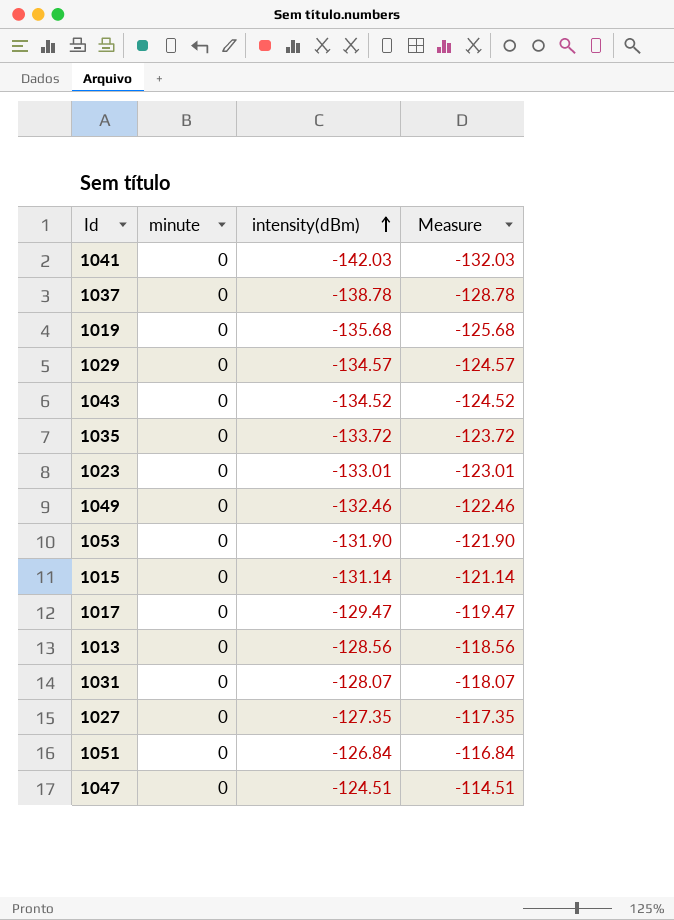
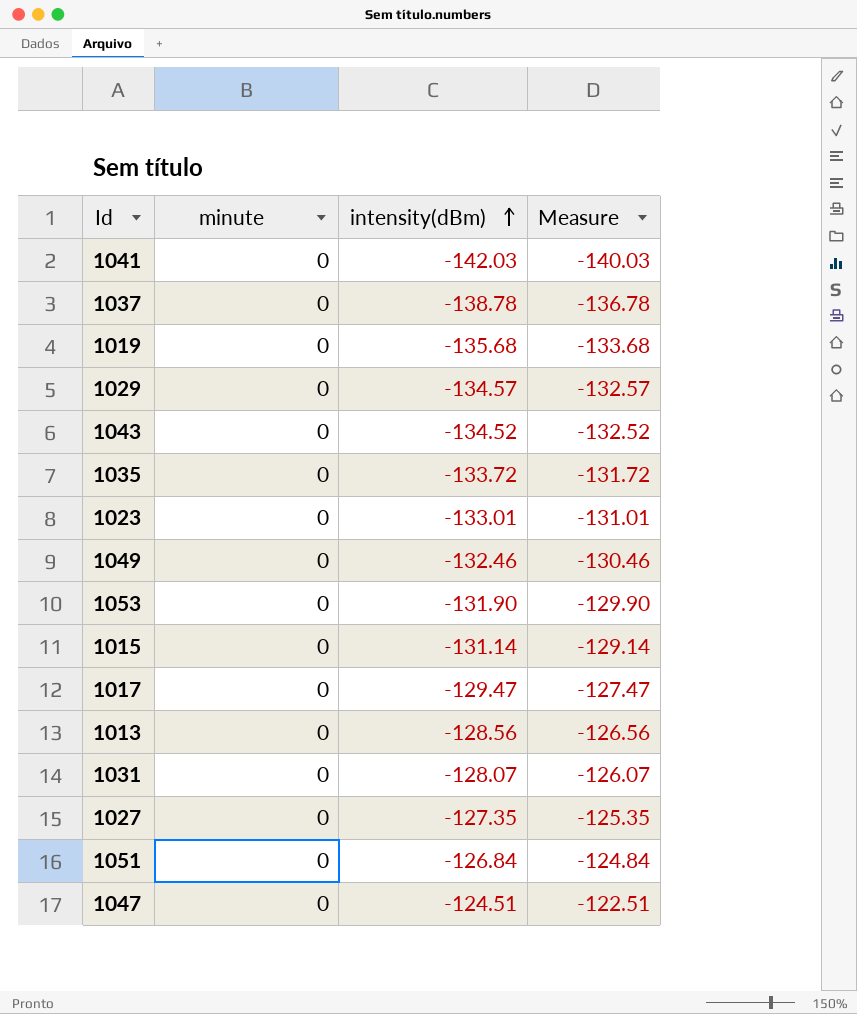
column Measure | formula: [intensity(dBm)] + 10 -> [intensity(dBm)] + 2

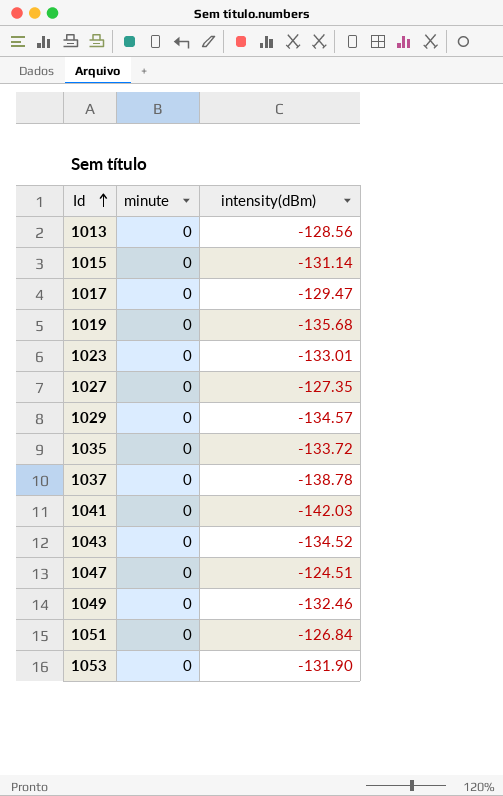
row order: intensity(dBm) ascending -> Id ascending
column Measure | formula: [intensity(dBm)] + 2 -> none
row 1031: 0 | -128.07 | -126.07 -> none

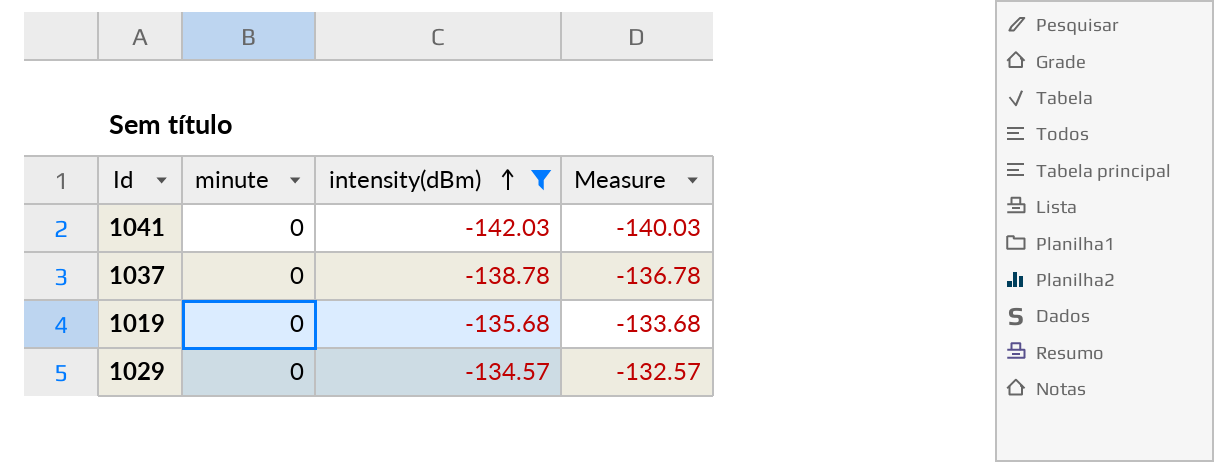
filter: none -> intensity(dBm) <= -134.57
row order: Id ascending -> intensity(dBm) ascending
column Measure | formula: none -> [intensity(dBm)] + 2

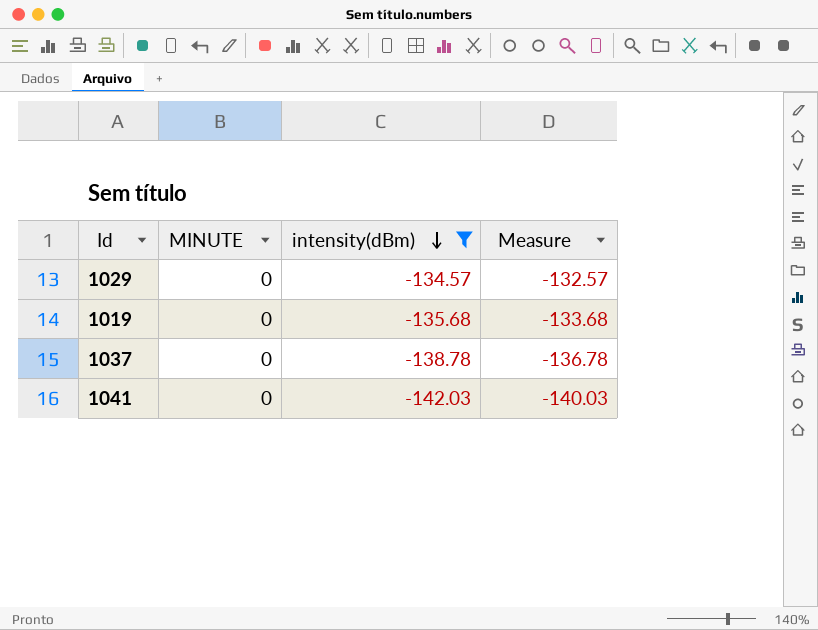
row order: intensity(dBm) ascending -> intensity(dBm) descending
column name: minute -> MINUTE

